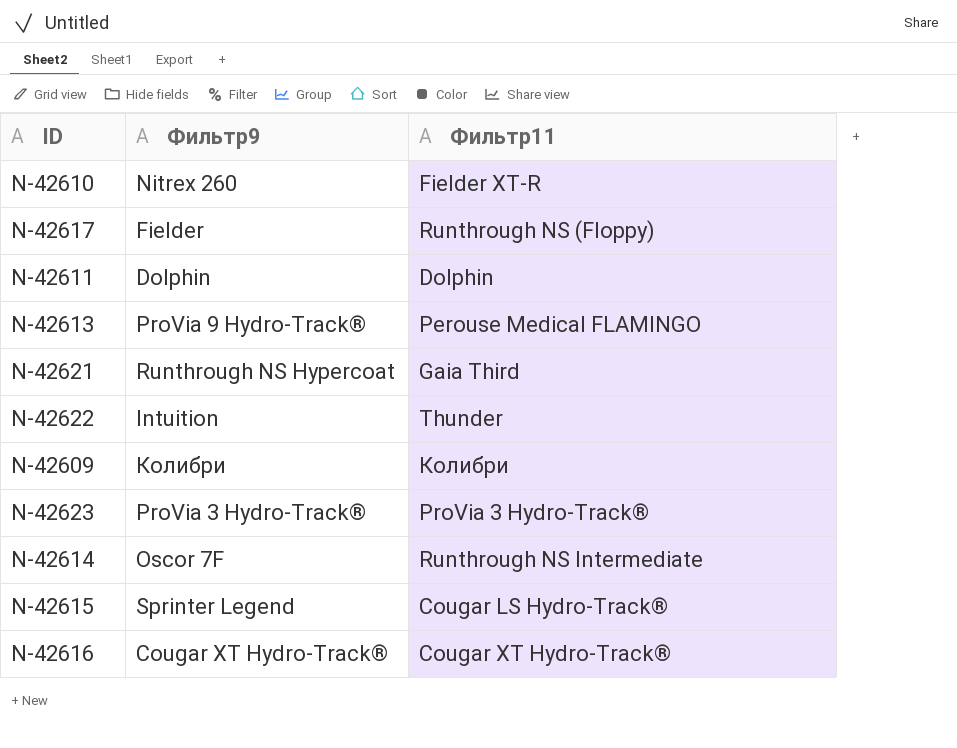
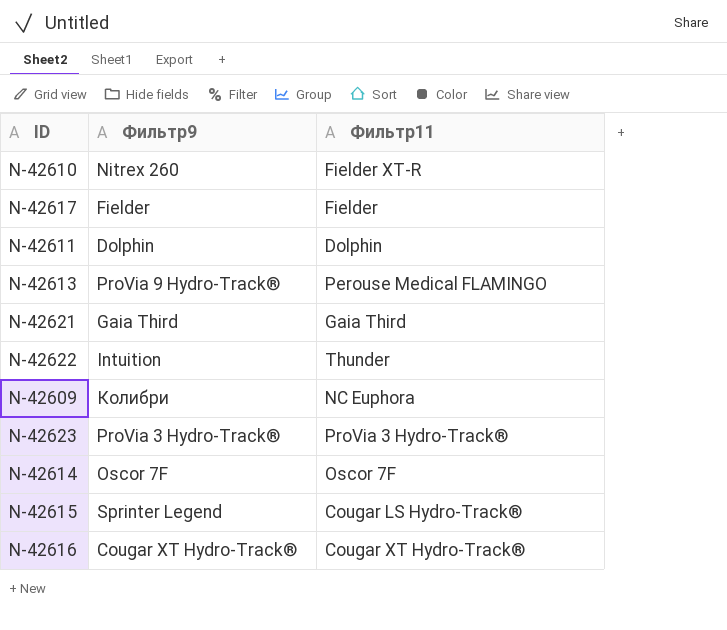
N-42617 | Фильтр11: Runthrough NS (Floppy) -> Fielder
N-42621 | Фильтр9: Runthrough NS Hypercoat -> Gaia Third
N-42609 | Фильтр11: Колибри -> NC Euphora
N-42614 | Фильтр11: Runthrough NS Intermediate -> Oscor 7F

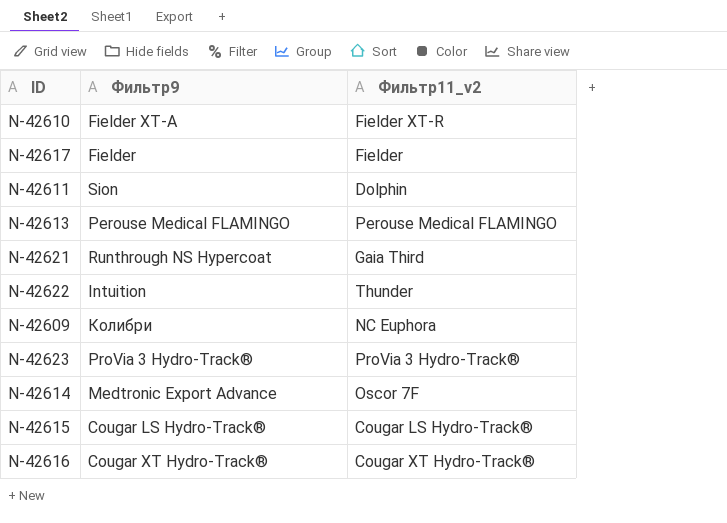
column name: Фильтр11 -> Фильтр11_v2
N-42610 | Фильтр9: Nitrex 260 -> Fielder XT-A
N-42611 | Фильтр9: Dolphin -> Sion
N-42613 | Фильтр9: ProVia 9 Hydro-Track® -> Perouse Medical FLAMINGO
N-42621 | Фильтр9: Gaia Third -> Runthrough NS Hypercoat
N-42614 | Фильтр9: Oscor 7F -> Medtronic Export Advance
N-42615 | Фильтр9: Sprinter Legend -> Cougar LS Hydro-Track®

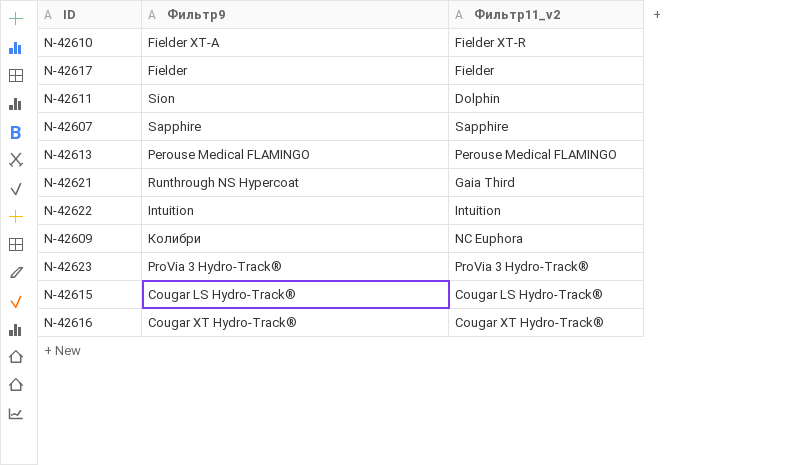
row N-42614: Medtronic Export Advance | Oscor 7F -> none
row N-42607: none -> Sapphire | Sapphire
N-42622 | Фильтр11_v2: Thunder -> Intuition

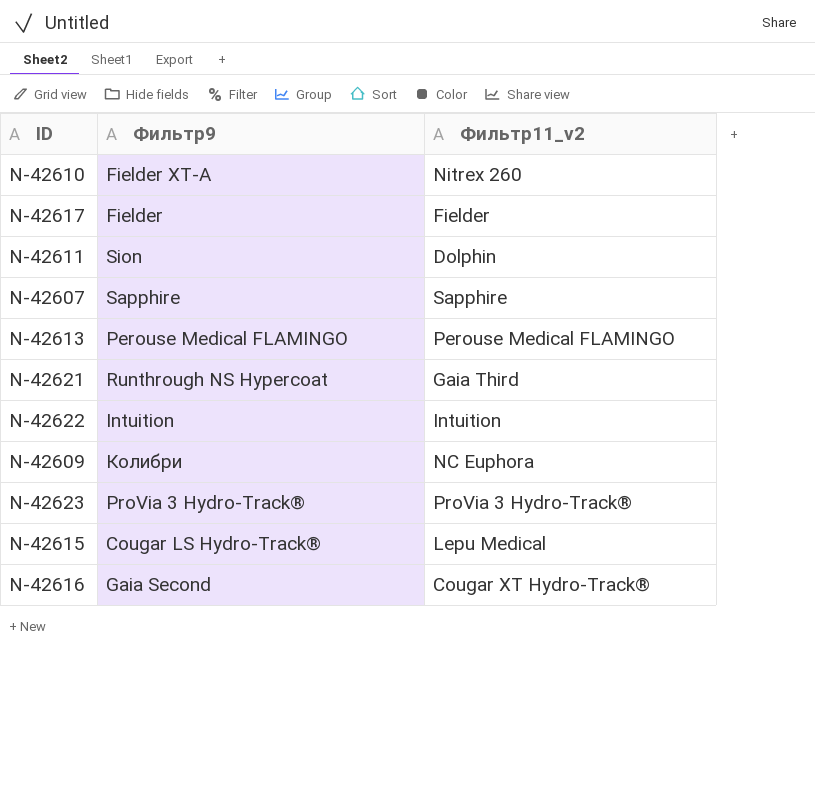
N-42610 | Фильтр11_v2: Fielder XT-R -> Nitrex 260
N-42615 | Фильтр11_v2: Cougar LS Hydro-Track® -> Lepu Medical
N-42616 | Фильтр9: Cougar XT Hydro-Track® -> Gaia Second

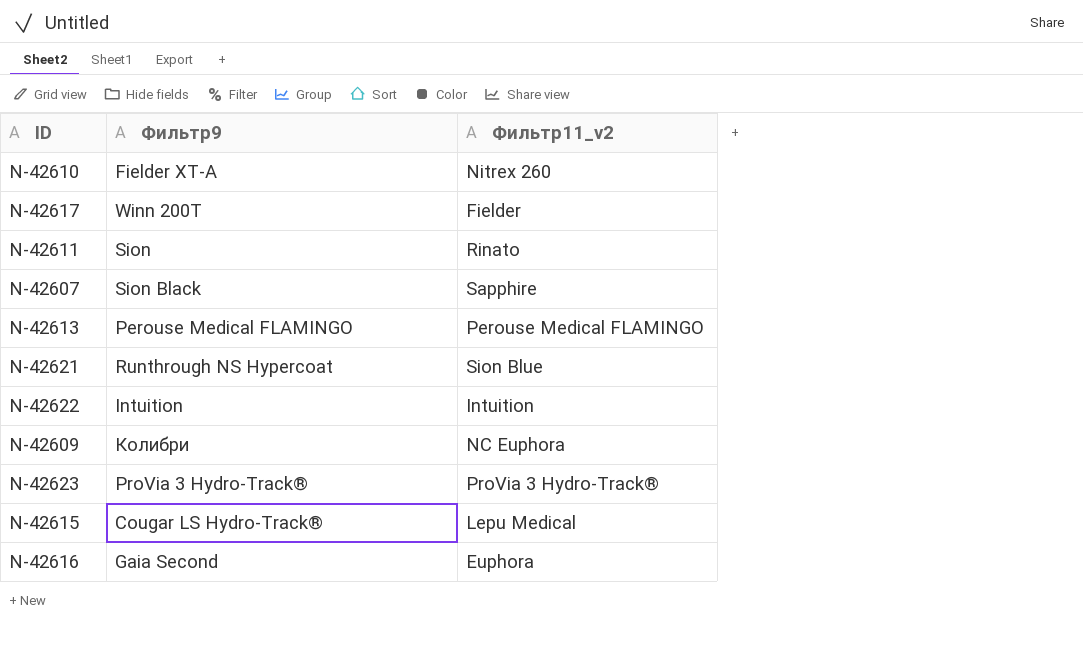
N-42617 | Фильтр9: Fielder -> Winn 200T
N-42611 | Фильтр11_v2: Dolphin -> Rinato
N-42607 | Фильтр9: Sapphire -> Sion Black
N-42621 | Фильтр11_v2: Gaia Third -> Sion Blue
N-42616 | Фильтр11_v2: Cougar XT Hydro-Track® -> Euphora

